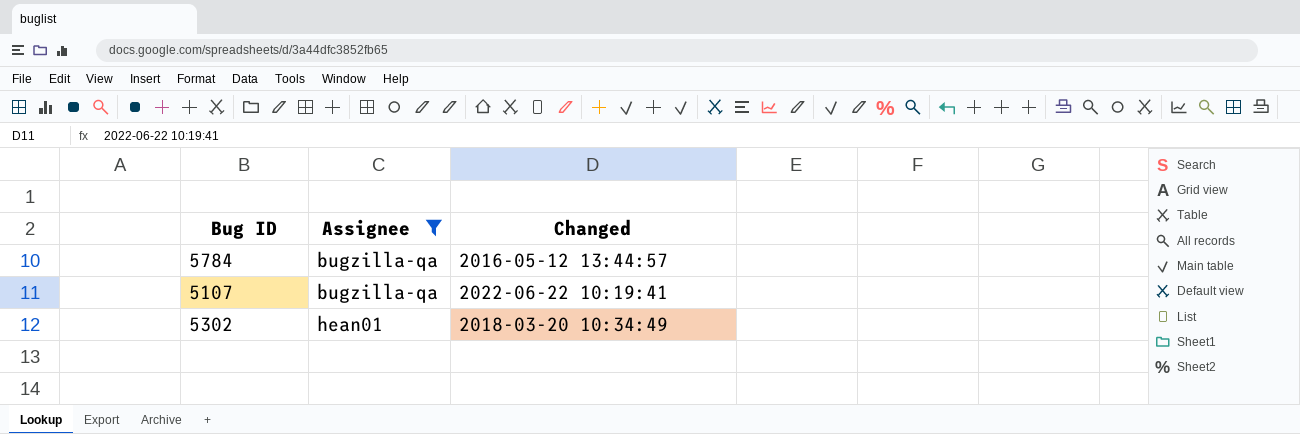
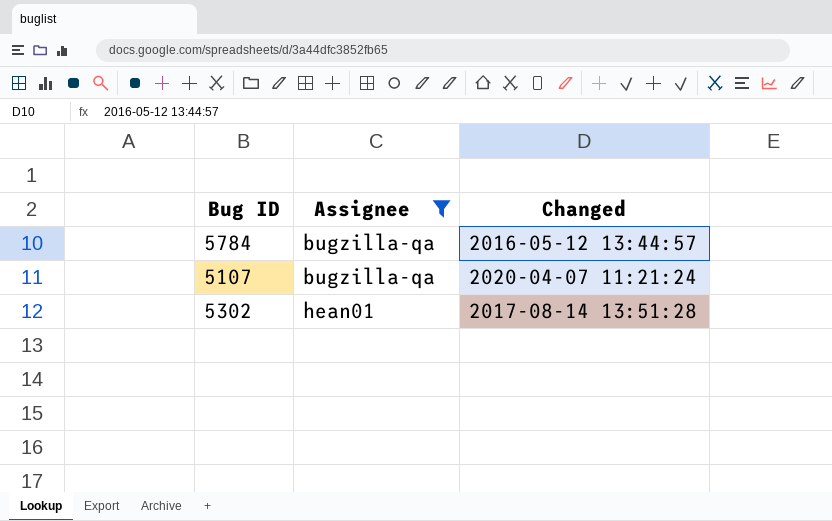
5107 | Changed: 2022-06-22 10:19:41 -> 2020-04-07 11:21:24
5302 | Changed: 2018-03-20 10:34:49 -> 2017-08-14 13:51:28

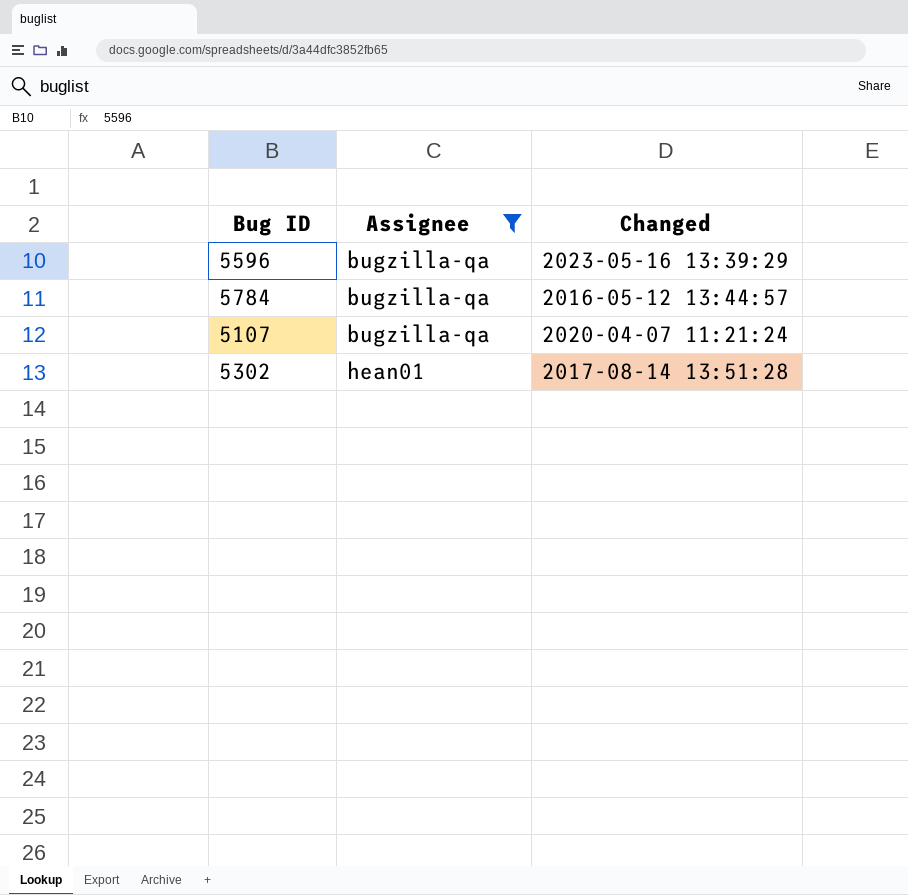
row 5596: none -> bugzilla-qa | 2023-05-16 13:39:29

